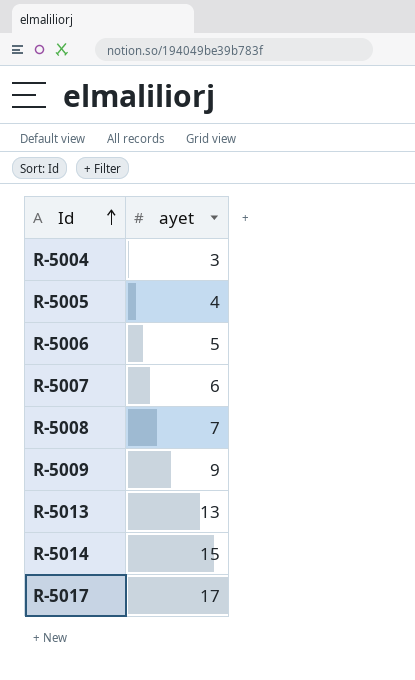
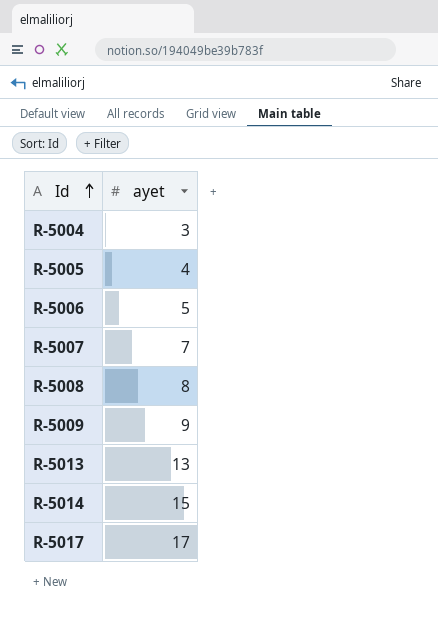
R-5007 | ayet: 6 -> 7
R-5008 | ayet: 7 -> 8

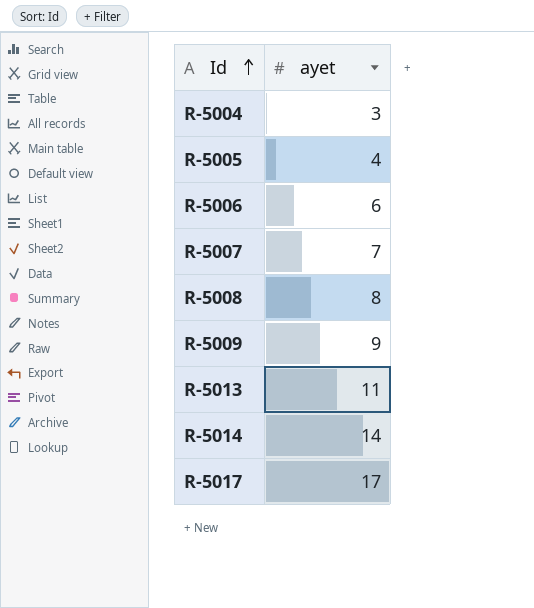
R-5006 | ayet: 5 -> 6
R-5013 | ayet: 13 -> 11
R-5014 | ayet: 15 -> 14

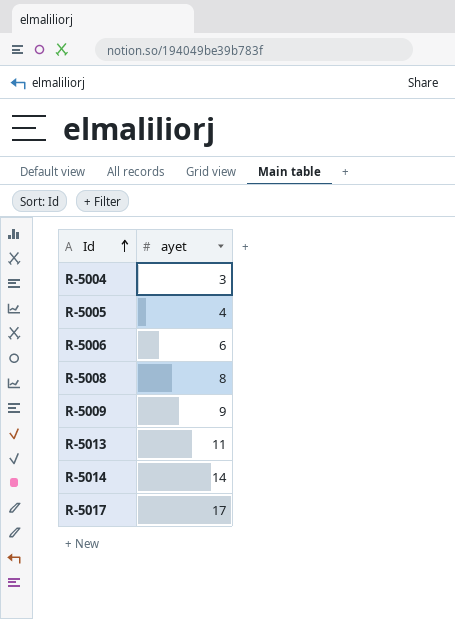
row R-5007: 7 -> none

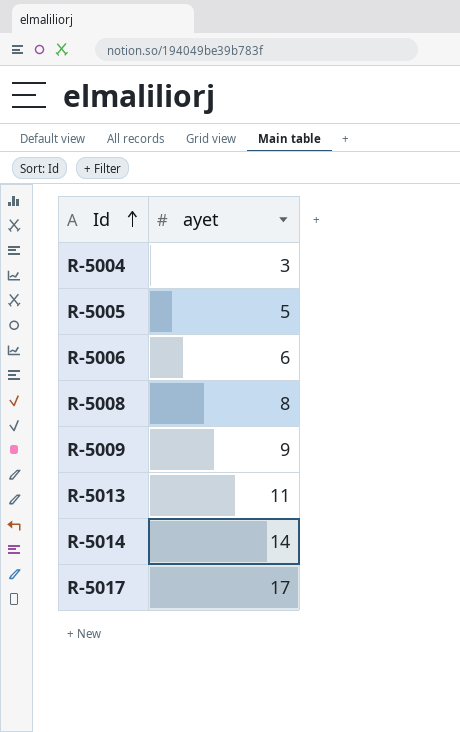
R-5005 | ayet: 4 -> 5

